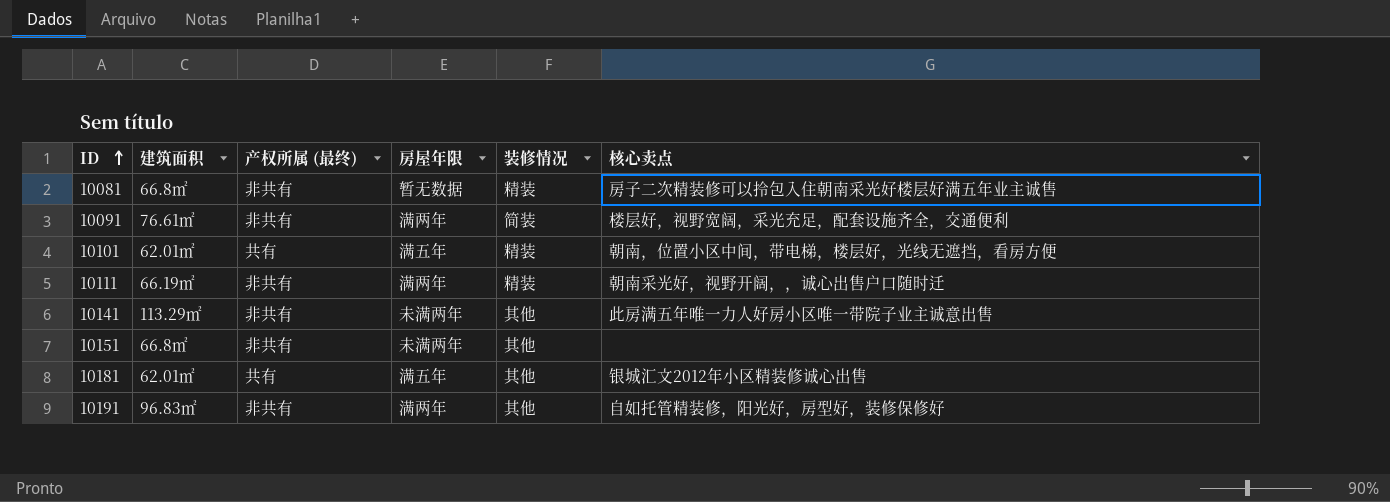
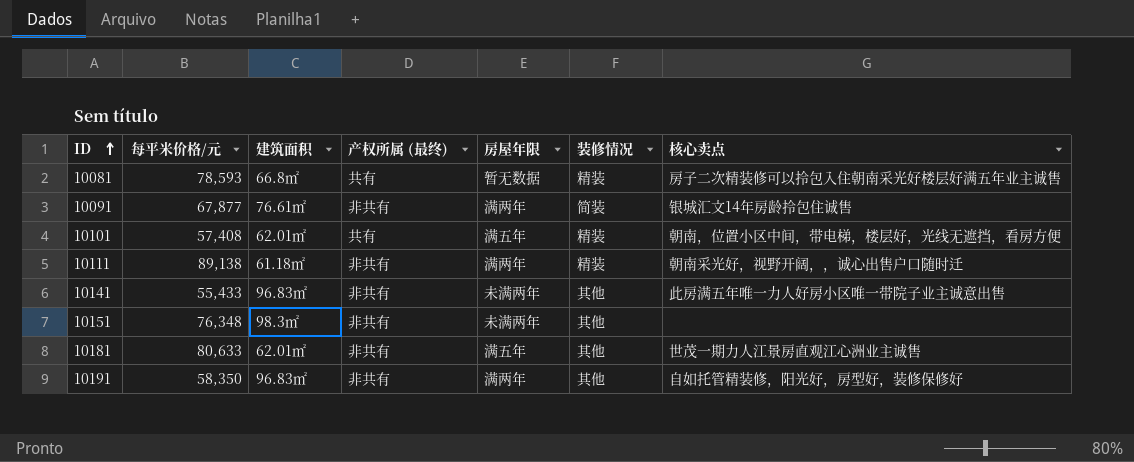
column 每平米价格/元 | position: none -> 2
10081 | 产权所属 (最终): 非共有 -> 共有
10091 | 核心卖点: 楼层好，视野宽阔，采光充足，配套设施齐全，交通便利 -> 银城汇文14年房龄拎包住诚售
10111 | 建筑面积: 66.19㎡ -> 61.18㎡
10141 | 建筑面积: 113.29㎡ -> 96.83㎡
10151 | 建筑面积: 66.8㎡ -> 98.3㎡
10181 | 产权所属 (最终): 共有 -> 非共有
10181 | 核心卖点: 银城汇文2012年小区精装修诚心出售 -> 世茂一期力人江景房直观江心洲业主诚售

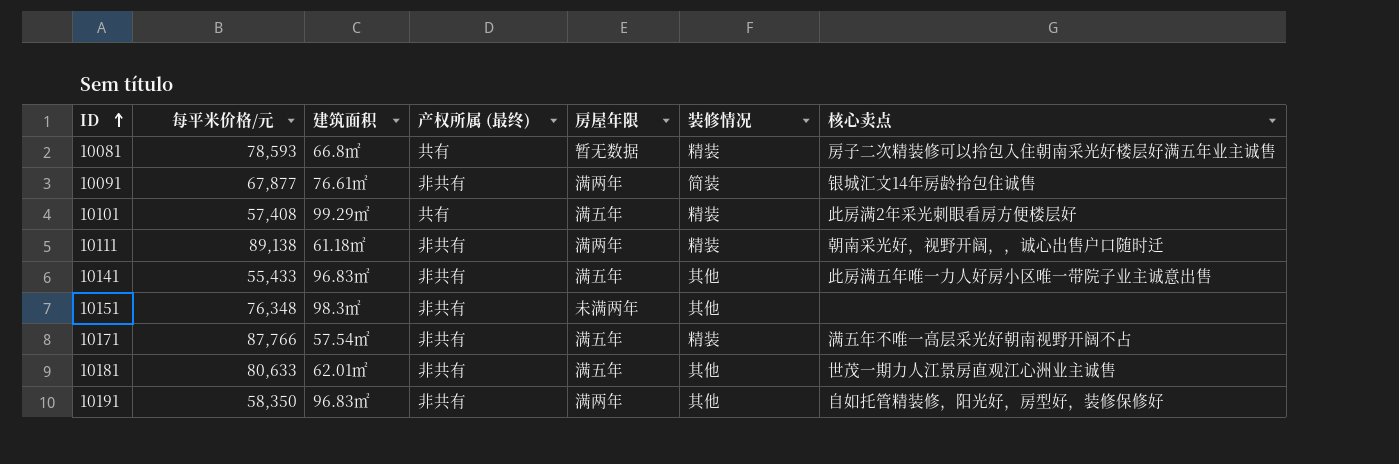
10101 | 建筑面积: 62.01㎡ -> 99.29㎡
10101 | 核心卖点: 朝南，位置小区中间，带电梯，楼层好，光线无遮挡，看房方便 -> 此房满2年采光刺眼看房方便楼层好
10141 | 房屋年限: 未满两年 -> 满五年
row 10171: none -> 87,766 | 57.54㎡ | 非共有 | 满五年 | 精装 | 满五年不唯一高层采光好朝南视野开阔不占

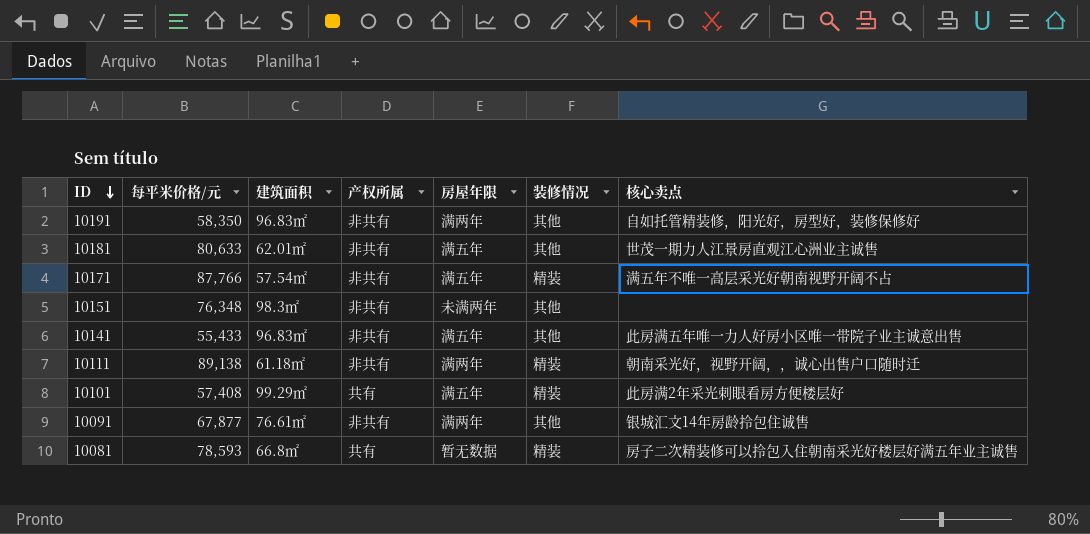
row order: ID ascending -> ID descending
column name: 产权所属 (最终) -> 产权所属
10091 | 装修情况: 简装 -> 其他

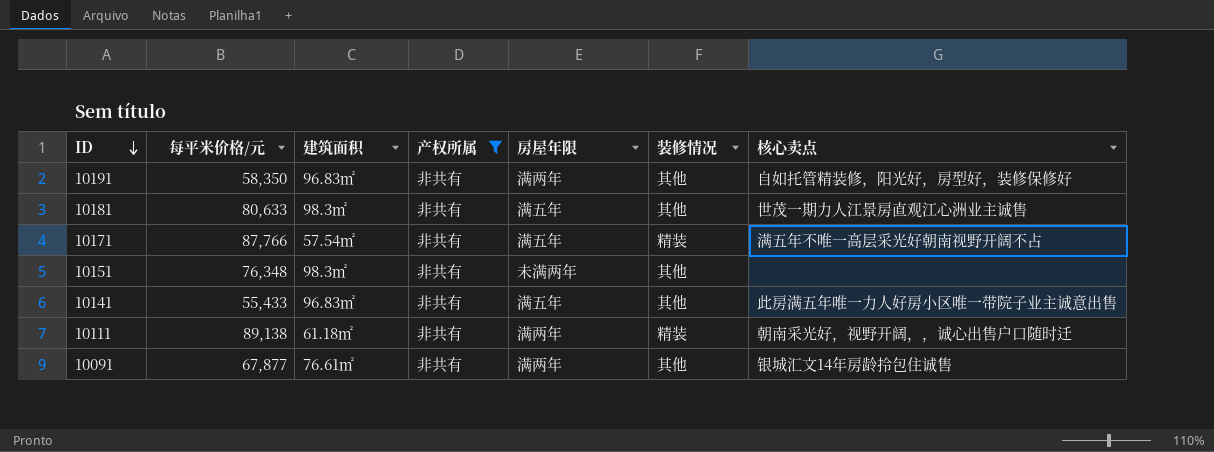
filter: none -> 产权所属 = 非共有
10181 | 建筑面积: 62.01㎡ -> 98.3㎡

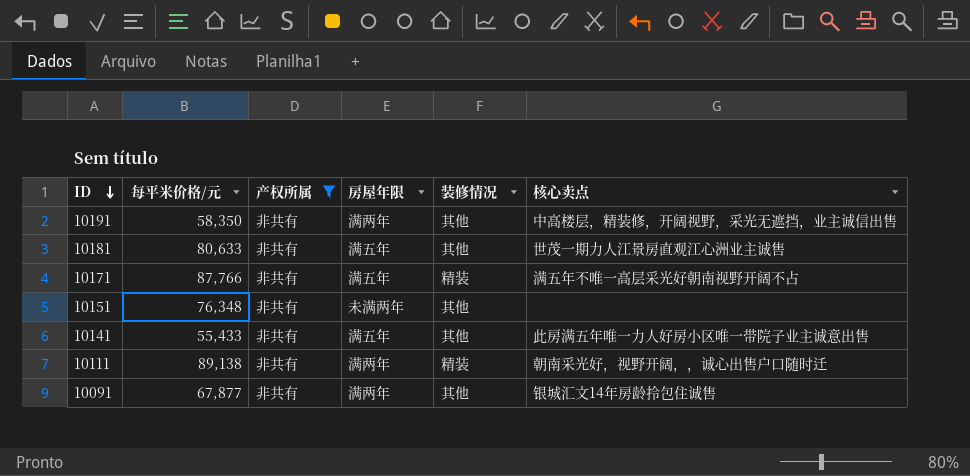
column 建筑面积 | position: 3 -> none
10191 | 核心卖点: 自如托管精装修，阳光好，房型好，装修保修好 -> 中高楼层，精装修，开阔视野，采光无遮挡，业主诚信出售

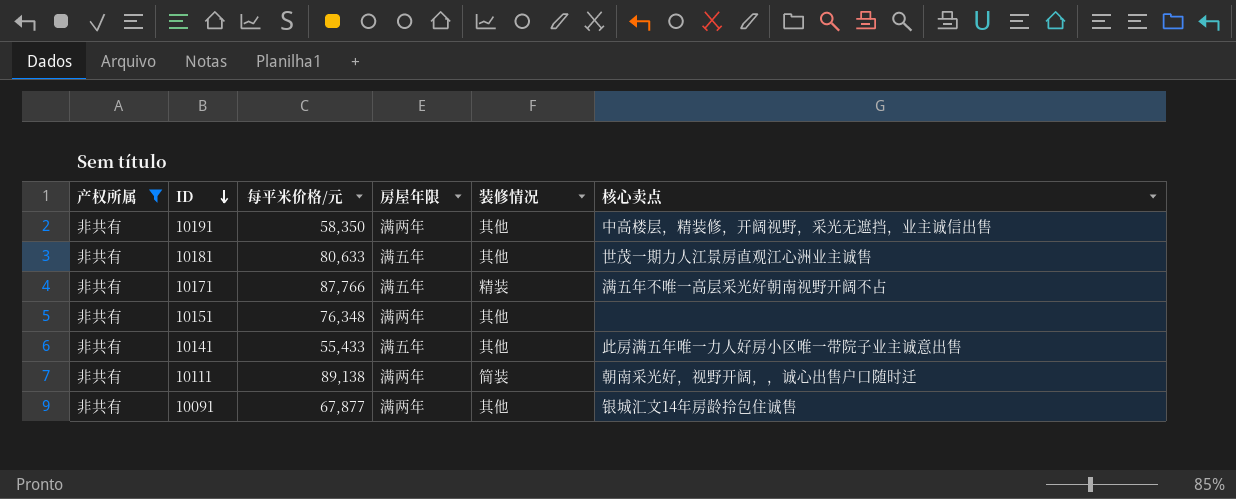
column 产权所属 | position: 3 -> 1
10151 | 房屋年限: 未满两年 -> 满两年
10111 | 装修情况: 精装 -> 简装

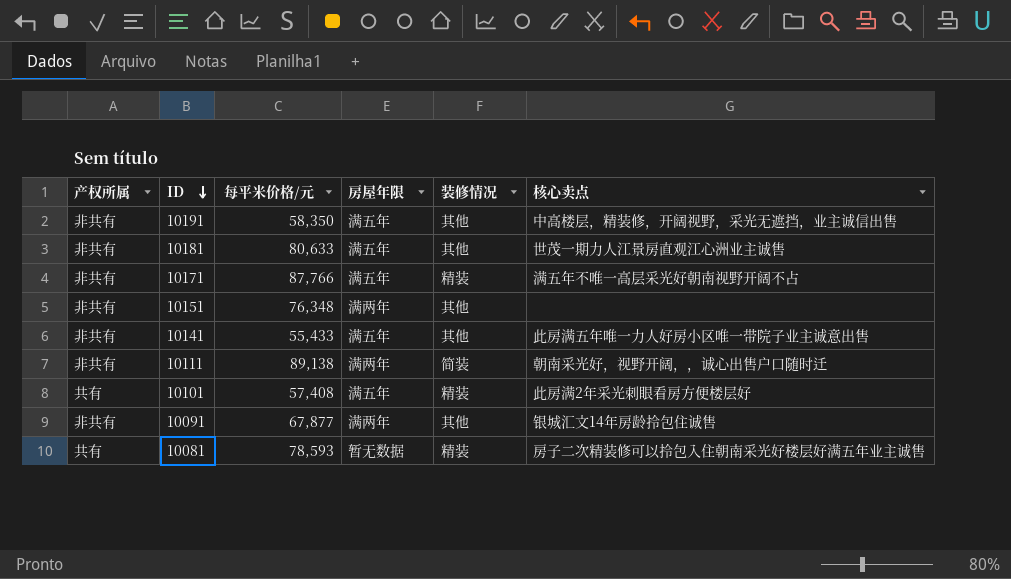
filter: 产权所属 = 非共有 -> none
10191 | 房屋年限: 满两年 -> 满五年

